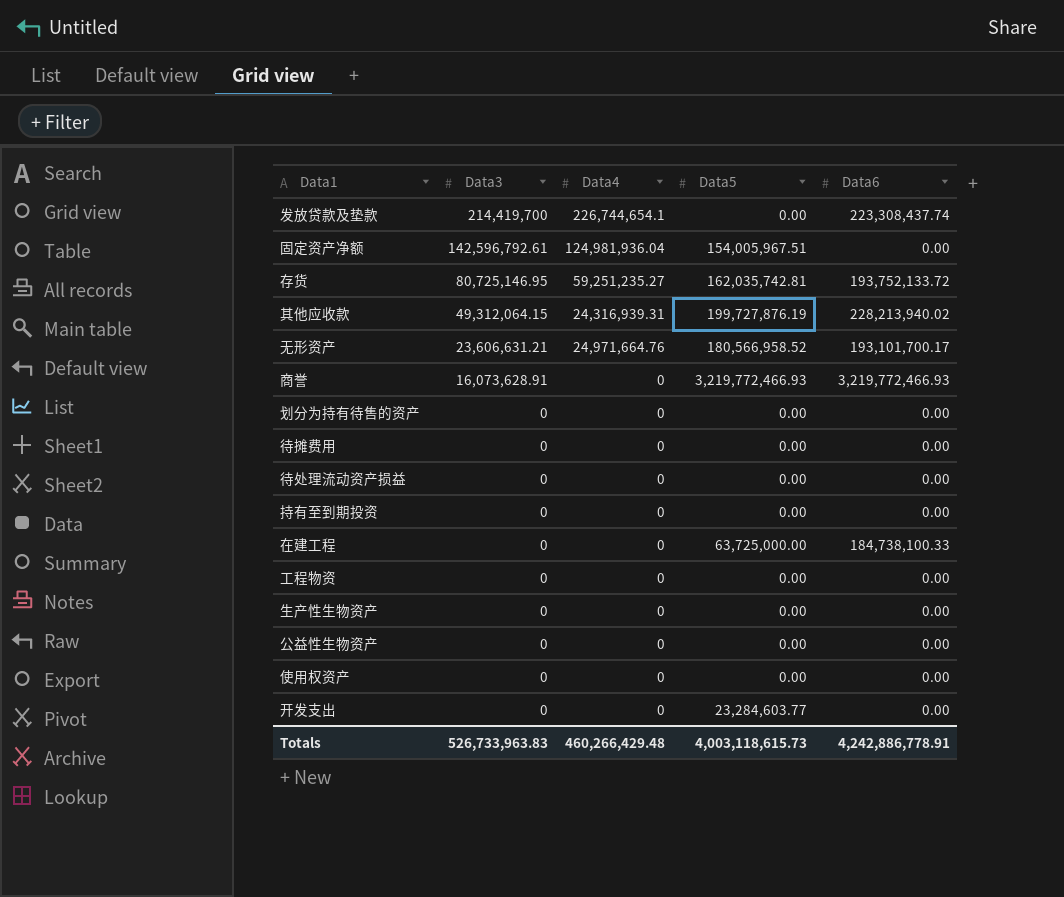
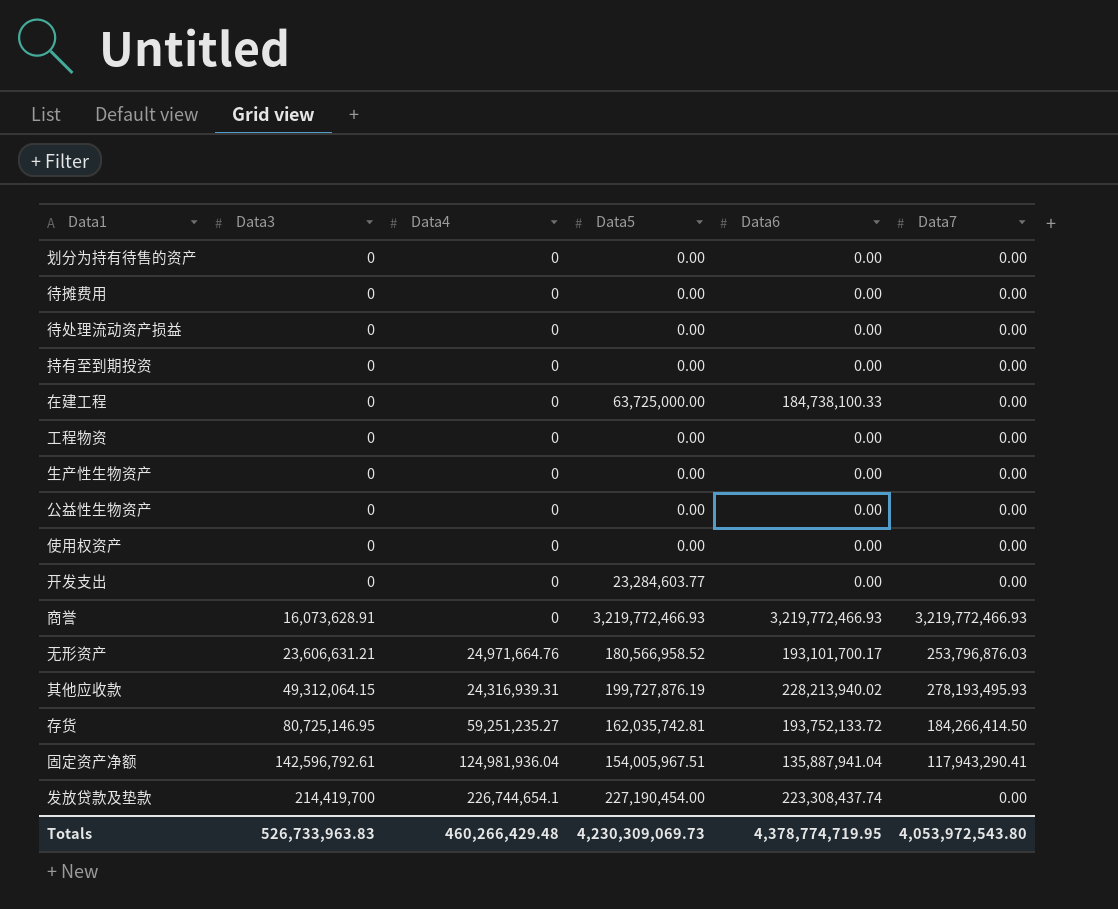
row order: Data3 descending -> Data3 ascending
column Data7 | position: none -> 6
固定资产净额 | Data6: 0.00 -> 135,887,941.04
发放贷款及垫款 | Data5: 0.00 -> 227,190,454.00
Totals | Data5: 4,003,118,615.73 -> 4,230,309,069.73
Totals | Data6: 4,242,886,778.91 -> 4,378,774,719.95

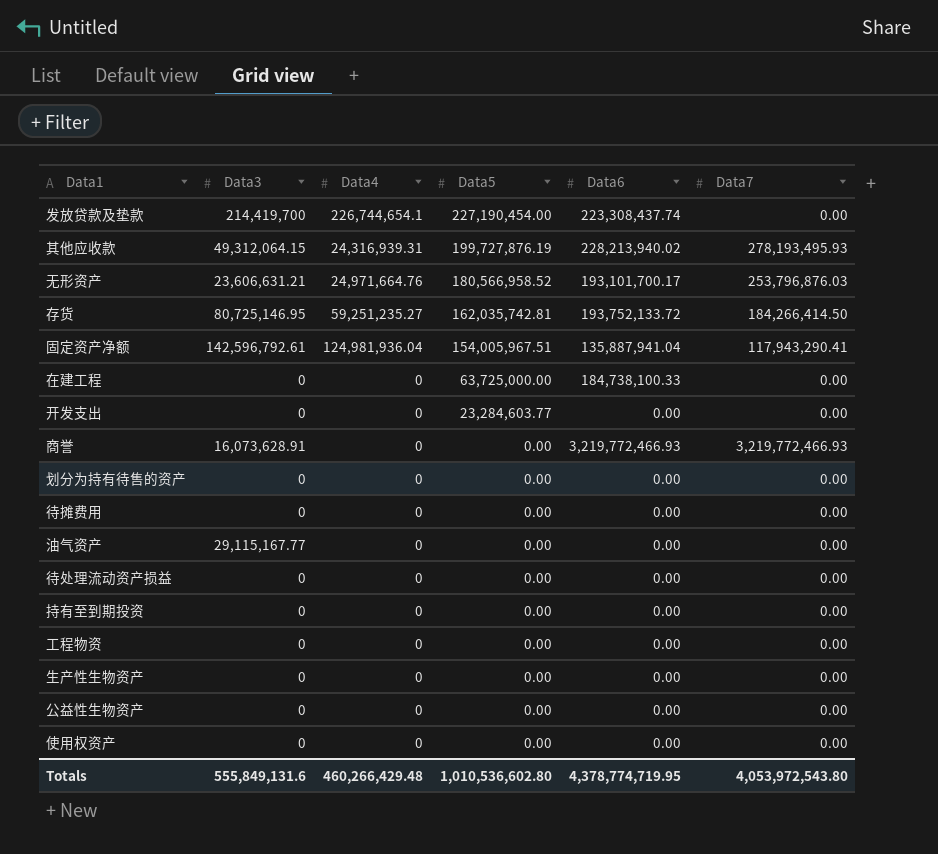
row order: Data3 ascending -> Data5 descending
商誉 | Data5: 3,219,772,466.93 -> 0.00
row 油气资产: none -> 29,115,167.77 | 0 | 0.00 | 0.00 | 0.00
Totals | Data3: 526,733,963.83 -> 555,849,131.6
Totals | Data5: 4,230,309,069.73 -> 1,010,536,602.80

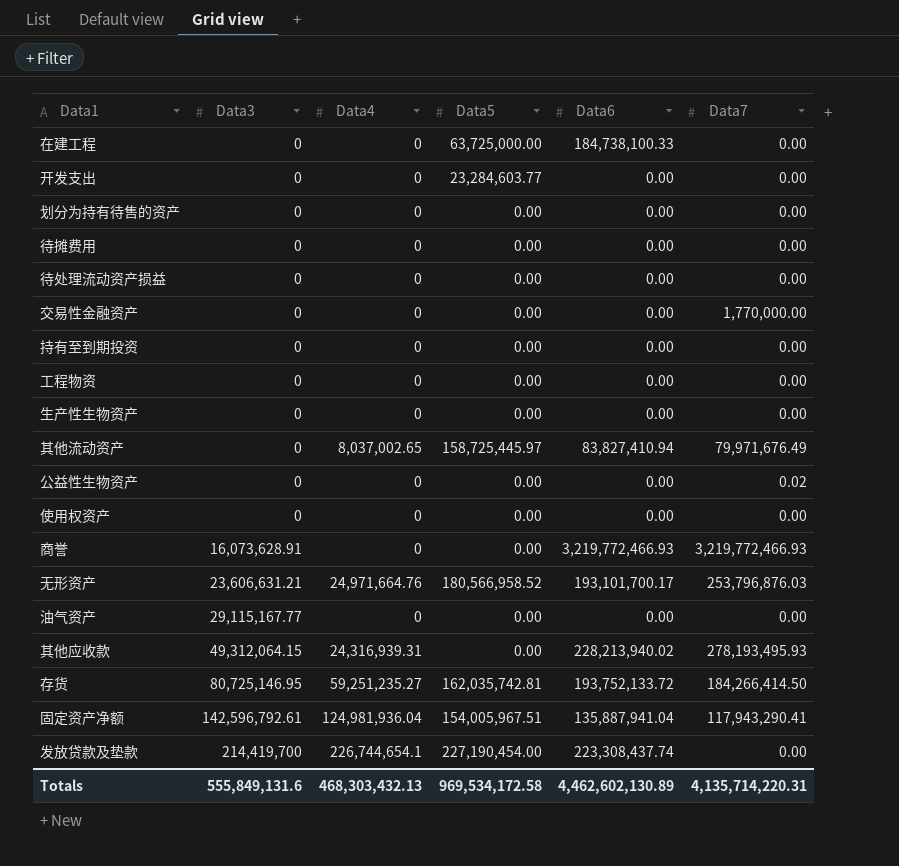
row order: Data5 descending -> Data3 ascending
row 交易性金融资产: none -> 0 | 0 | 0.00 | 0.00 | 1,770,000.00
row 其他流动资产: none -> 0 | 8,037,002.65 | 158,725,445.97 | 83,827,410.94 | 79,971,676.49
公益性生物资产 | Data7: 0.00 -> 0.02
其他应收款 | Data5: 199,727,876.19 -> 0.00
Totals | Data4: 460,266,429.48 -> 468,303,432.13
Totals | Data5: 1,010,536,602.80 -> 969,534,172.58
Totals | Data6: 4,378,774,719.95 -> 4,462,602,130.89
Totals | Data7: 4,053,972,543.80 -> 4,135,714,220.31

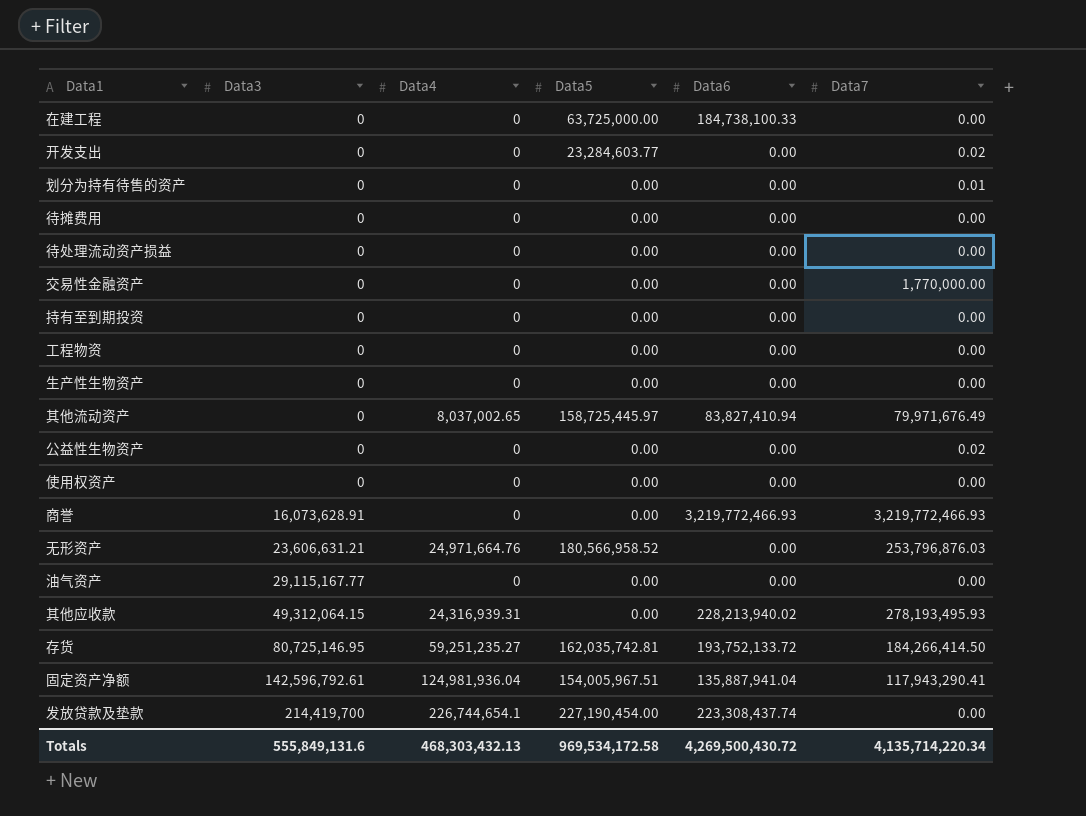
开发支出 | Data7: 0.00 -> 0.02
划分为持有待售的资产 | Data7: 0.00 -> 0.01
无形资产 | Data6: 193,101,700.17 -> 0.00
Totals | Data6: 4,462,602,130.89 -> 4,269,500,430.72
Totals | Data7: 4,135,714,220.31 -> 4,135,714,220.34

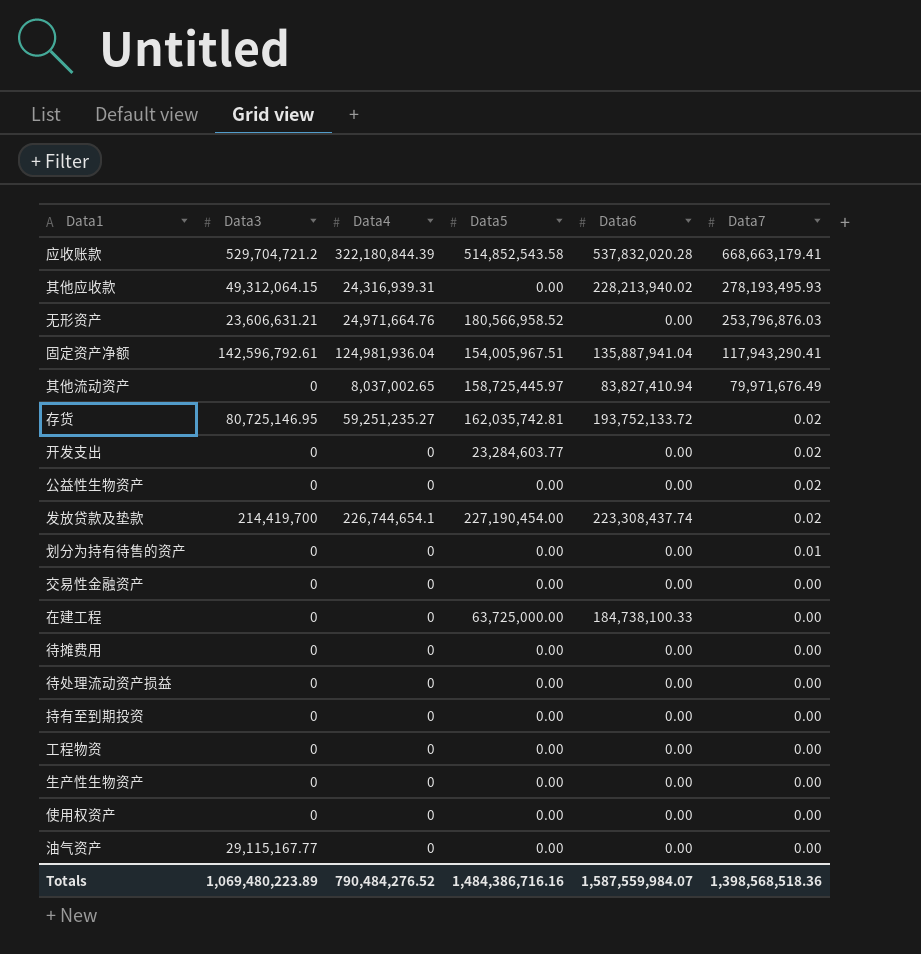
row order: Data3 ascending -> Data7 descending
row 商誉: 16,073,628.91 | 0 | 0.00 | 3,219,772,466.93 | 3,219,772,466.93 -> none
row 应收账款: none -> 529,704,721.2 | 322,180,844.39 | 514,852,543.58 | 537,832,020.28 | 668,663,179.41
存货 | Data7: 184,266,414.50 -> 0.02
发放贷款及垫款 | Data7: 0.00 -> 0.02
交易性金融资产 | Data7: 1,770,000.00 -> 0.00
Totals | Data3: 555,849,131.6 -> 1,069,480,223.89
Totals | Data4: 468,303,432.13 -> 790,484,276.52
Totals | Data5: 969,534,172.58 -> 1,484,386,716.16
Totals | Data6: 4,269,500,430.72 -> 1,587,559,984.07
Totals | Data7: 4,135,714,220.34 -> 1,398,568,518.36

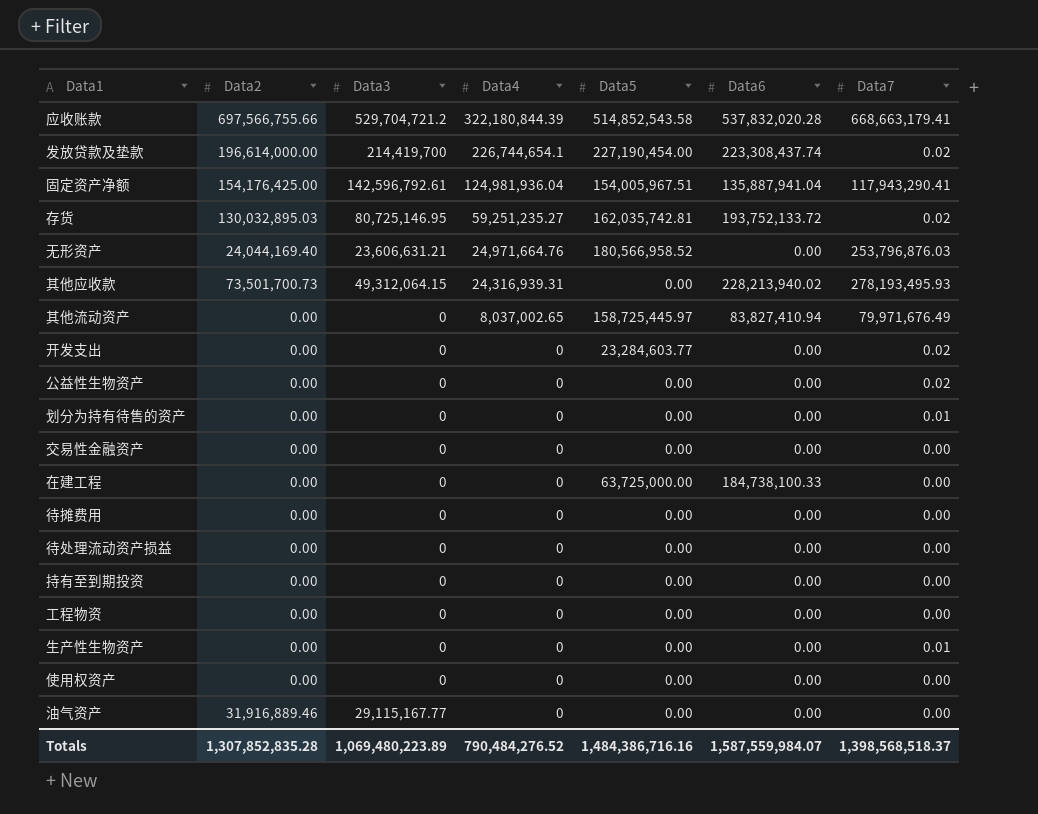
row order: Data7 descending -> Data4 descending
column Data2 | position: none -> 2
生产性生物资产 | Data7: 0.00 -> 0.01
Totals | Data7: 1,398,568,518.36 -> 1,398,568,518.37

